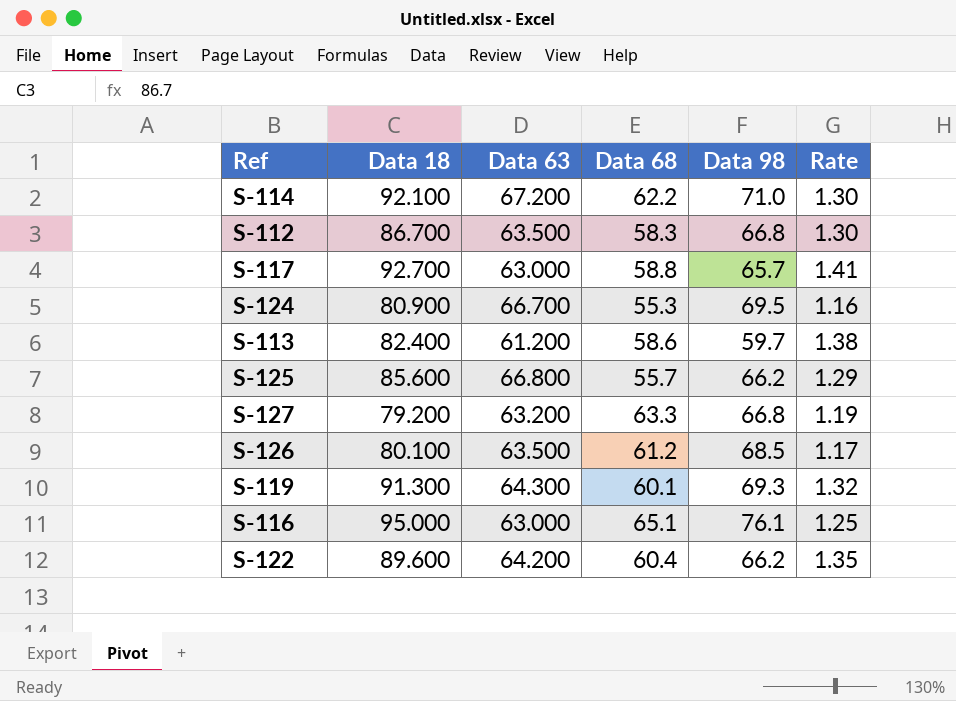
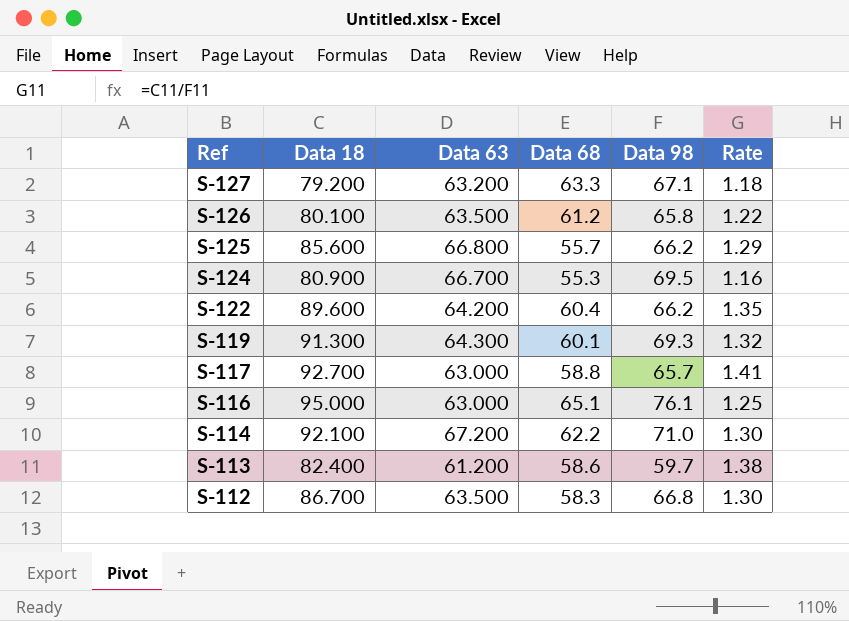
row order: none -> Ref descending
S-127 | Data 98: 66.8 -> 67.1
S-127 | Rate: 1.19 -> 1.18
S-126 | Data 98: 68.5 -> 65.8
S-126 | Rate: 1.17 -> 1.22

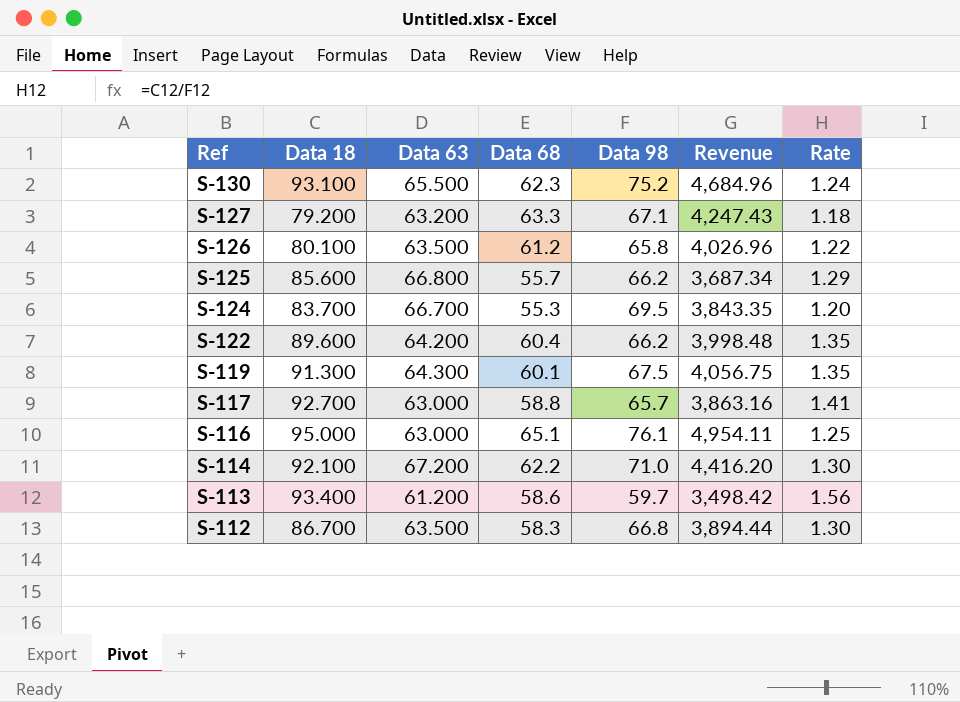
column Revenue | formula: none -> [Data 68] * [Data 98]
row S-130: none -> 93.100 | 65.500 | 62.3 | 75.2 | 4,684.96 | 1.24
S-124 | Data 18: 80.900 -> 83.700
S-124 | Rate: 1.16 -> 1.20
S-119 | Data 98: 69.3 -> 67.5
S-119 | Rate: 1.32 -> 1.35
S-113 | Data 18: 82.400 -> 93.400
S-113 | Rate: 1.38 -> 1.56

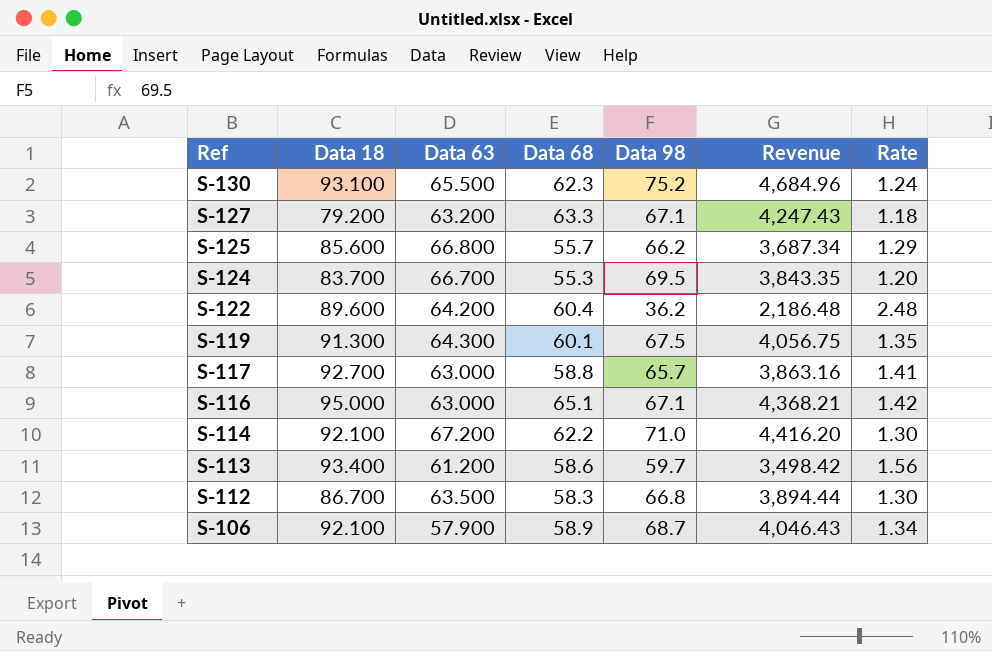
row S-126: 80.100 | 63.500 | 61.2 | 65.8 | 4,026.96 | 1.22 -> none
S-122 | Data 98: 66.2 -> 36.2
S-122 | Revenue: 3,998.48 -> 2,186.48
S-122 | Rate: 1.35 -> 2.48
S-116 | Data 98: 76.1 -> 67.1
S-116 | Revenue: 4,954.11 -> 4,368.21
S-116 | Rate: 1.25 -> 1.42
row S-106: none -> 92.100 | 57.900 | 58.9 | 68.7 | 4,046.43 | 1.34

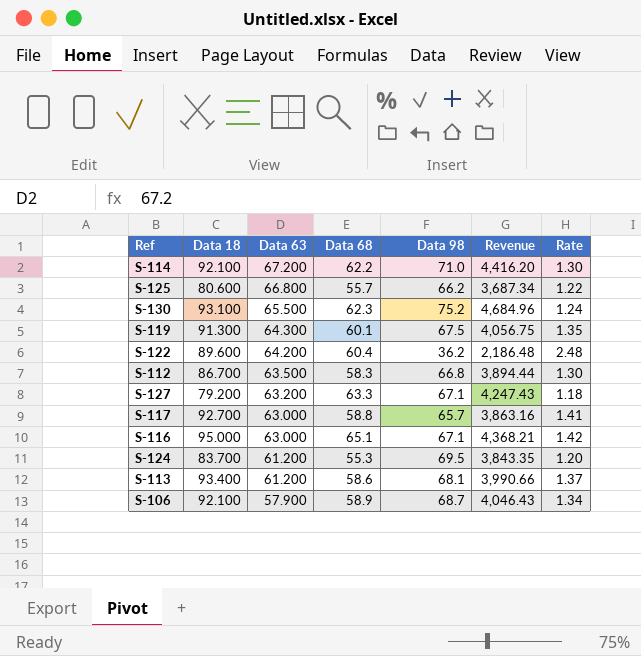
row order: Ref descending -> Data 63 descending
S-125 | Data 18: 85.600 -> 80.600
S-125 | Rate: 1.29 -> 1.22
S-124 | Data 63: 66.700 -> 61.200
S-113 | Data 98: 59.7 -> 68.1
S-113 | Revenue: 3,498.42 -> 3,990.66
S-113 | Rate: 1.56 -> 1.37

